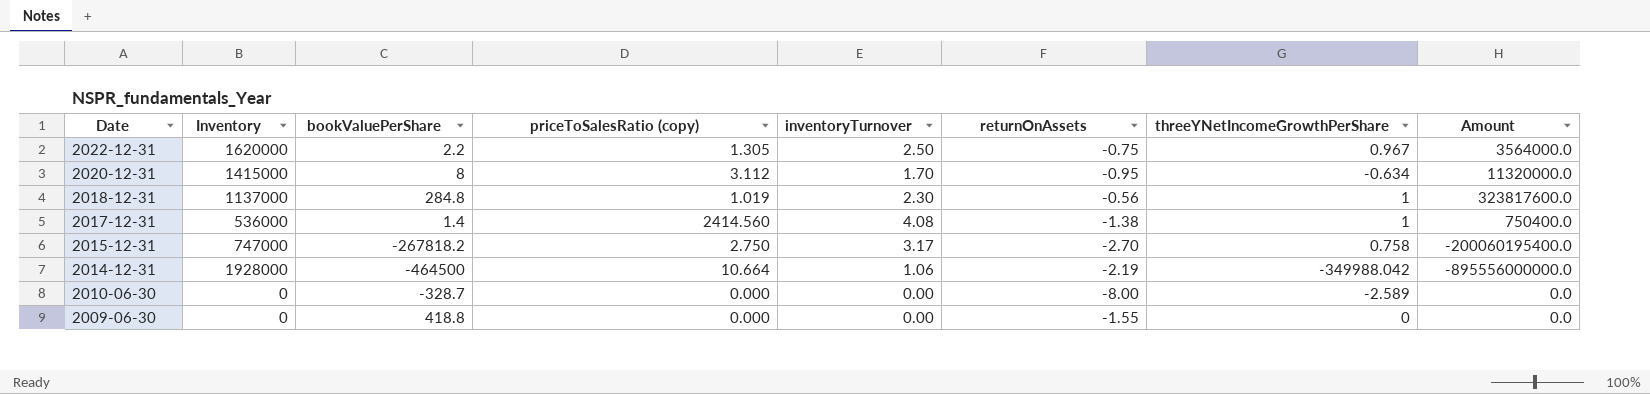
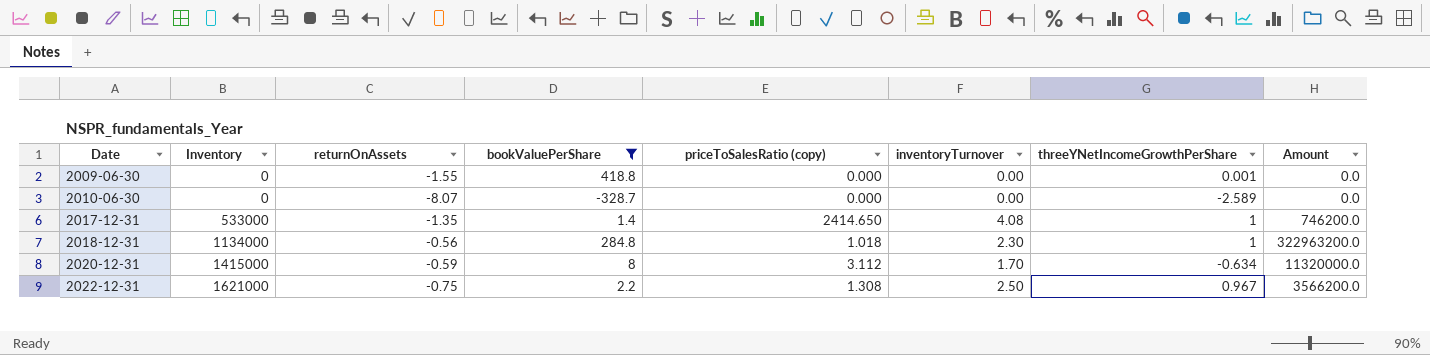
filter: none -> bookValuePerShare >= -328.7
row order: Date descending -> Date ascending
column returnOnAssets | position: 6 -> 3
2009-06-30 | threeYNetIncomeGrowthPerShare: 0 -> 0.001
2010-06-30 | returnOnAssets: -8.00 -> -8.07
2017-12-31 | Inventory: 536000 -> 533000
2017-12-31 | returnOnAssets: -1.38 -> -1.35
2017-12-31 | priceToSalesRatio (copy): 2414.560 -> 2414.650
2017-12-31 | Amount: 750400.0 -> 746200.0
2018-12-31 | Inventory: 1137000 -> 1134000
2018-12-31 | priceToSalesRatio (copy): 1.019 -> 1.018
2018-12-31 | Amount: 323817600.0 -> 322963200.0
2020-12-31 | returnOnAssets: -0.95 -> -0.59
2022-12-31 | Inventory: 1620000 -> 1621000
2022-12-31 | priceToSalesRatio (copy): 1.305 -> 1.308
2022-12-31 | Amount: 3564000.0 -> 3566200.0

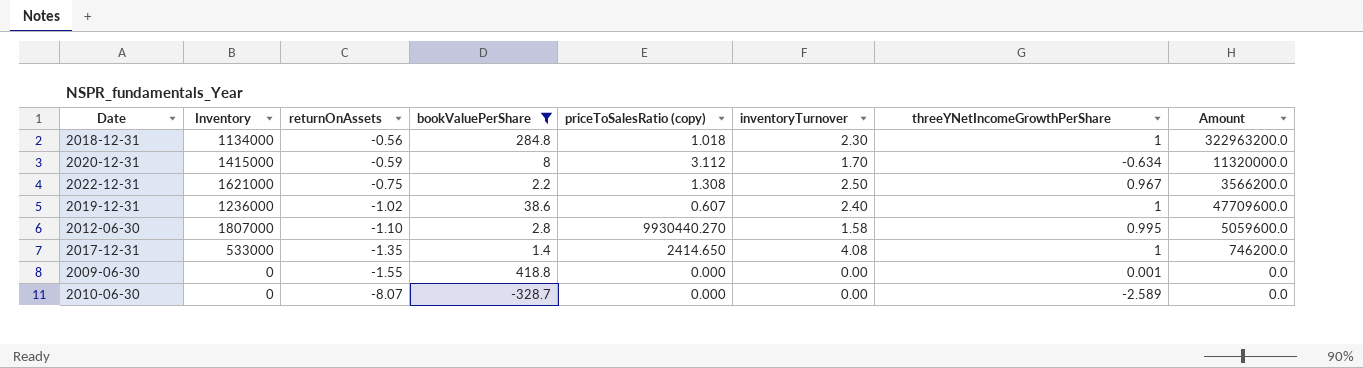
row order: Date ascending -> returnOnAssets descending
row 2019-12-31: none -> 1236000 | -1.02 | 38.6 | 0.607 | 2.40 | 1 | 47709600.0
row 2012-06-30: none -> 1807000 | -1.10 | 2.8 | 9930440.270 | 1.58 | 0.995 | 5059600.0

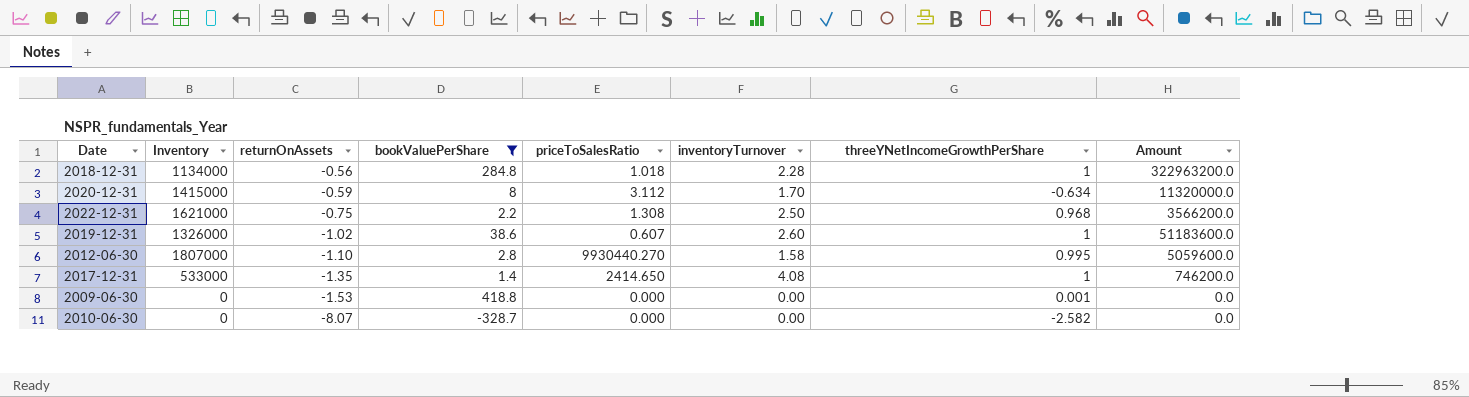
column name: priceToSalesRatio (copy) -> priceToSalesRatio
2018-12-31 | inventoryTurnover: 2.30 -> 2.28
2022-12-31 | threeYNetIncomeGrowthPerShare: 0.967 -> 0.968
2019-12-31 | Inventory: 1236000 -> 1326000
2019-12-31 | inventoryTurnover: 2.40 -> 2.60
2019-12-31 | Amount: 47709600.0 -> 51183600.0
2009-06-30 | returnOnAssets: -1.55 -> -1.53
2010-06-30 | threeYNetIncomeGrowthPerShare: -2.589 -> -2.582

